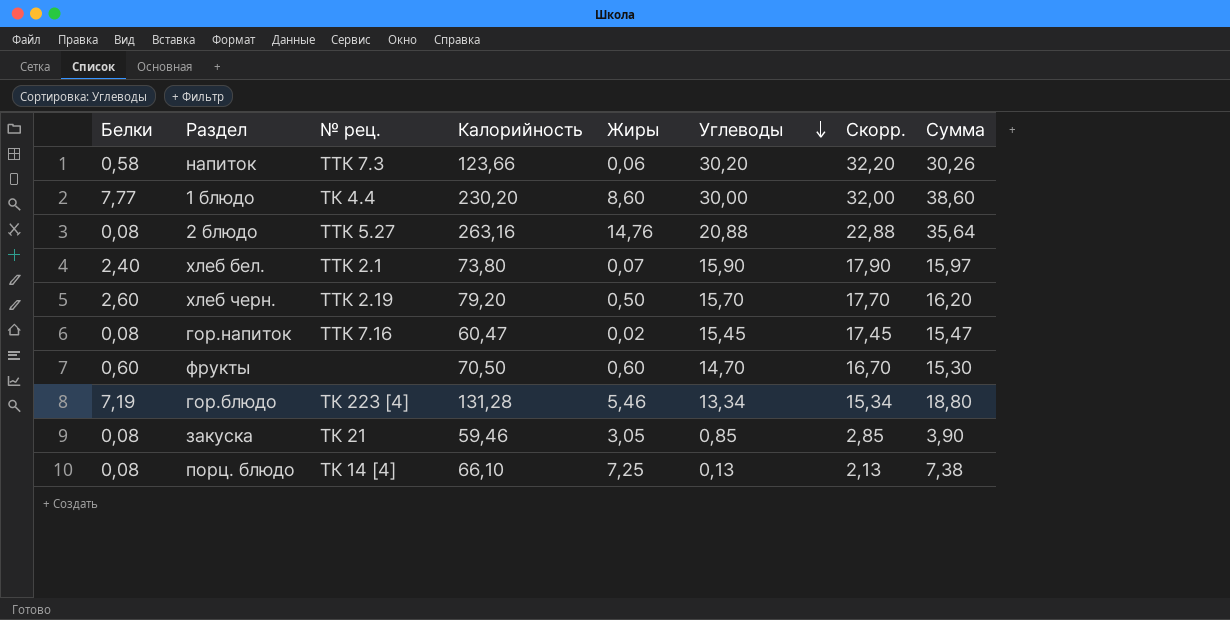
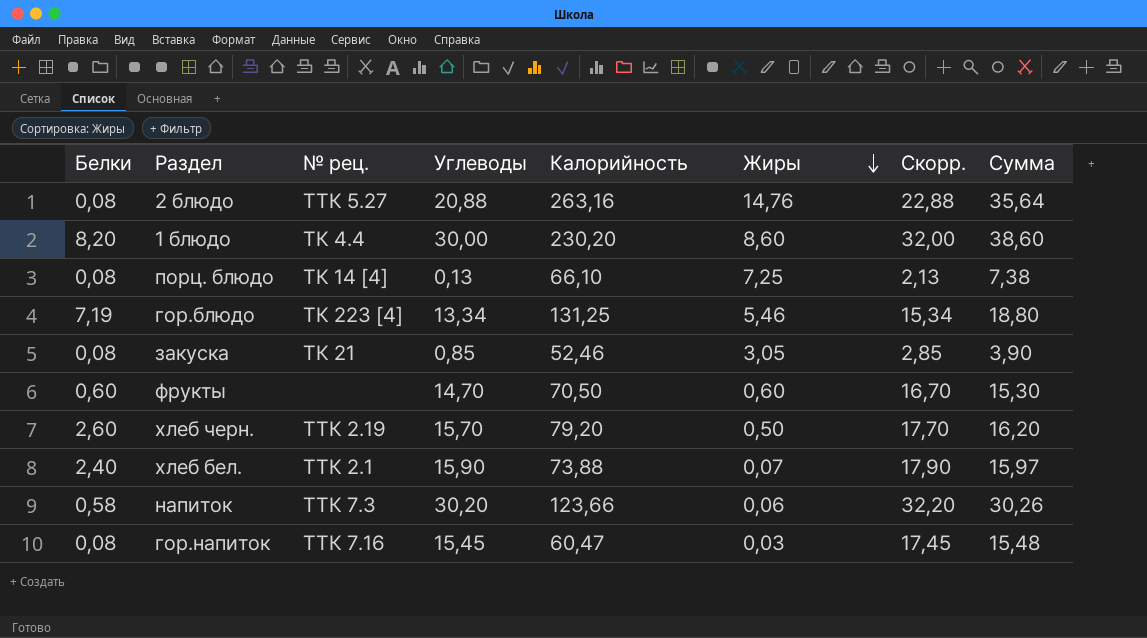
row order: Углеводы descending -> Жиры descending
column Углеводы | position: 6 -> 4
1 блюдо | Белки: 7,77 -> 8,20
гор.блюдо | Калорийность: 131,28 -> 131,25
закуска | Калорийность: 59,46 -> 52,46
хлеб бел. | Калорийность: 73,80 -> 73,88
гор.напиток | Жиры: 0,02 -> 0,03
гор.напиток | Сумма: 15,47 -> 15,48

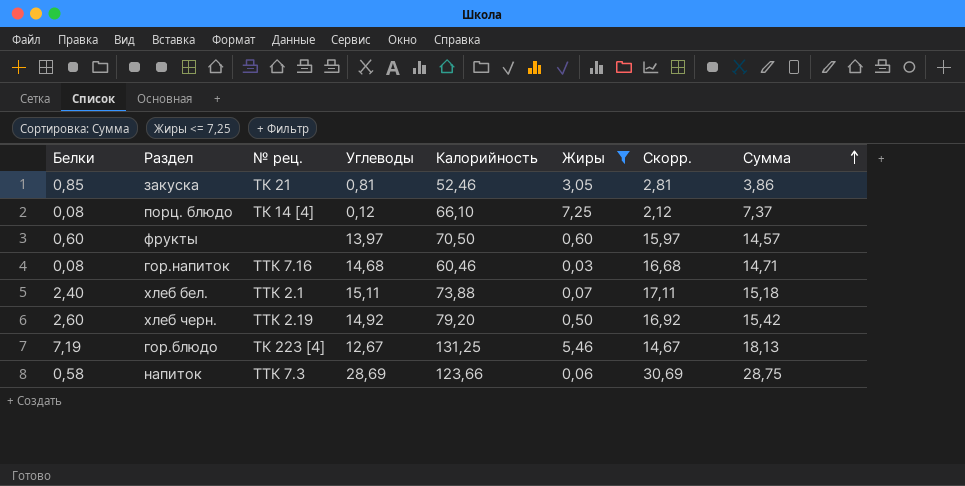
filter: none -> Жиры <= 7,25
row order: Жиры descending -> Сумма ascending
закуска | Белки: 0,08 -> 0,85
закуска | Углеводы: 0,85 -> 0,81
закуска | Скорр.: 2,85 -> 2,81
закуска | Сумма: 3,90 -> 3,86
порц. блюдо | Углеводы: 0,13 -> 0,12
порц. блюдо | Скорр.: 2,13 -> 2,12
порц. блюдо | Сумма: 7,38 -> 7,37
фрукты | Углеводы: 14,70 -> 13,97
фрукты | Скорр.: 16,70 -> 15,97
фрукты | Сумма: 15,30 -> 14,57
гор.напиток | Углеводы: 15,45 -> 14,68
гор.напиток | Калорийность: 60,47 -> 60,46
гор.напиток | Скорр.: 17,45 -> 16,68
гор.напиток | Сумма: 15,48 -> 14,71
хлеб бел. | Углеводы: 15,90 -> 15,11
хлеб бел. | Скорр.: 17,90 -> 17,11
хлеб бел. | Сумма: 15,97 -> 15,18
хлеб черн. | Углеводы: 15,70 -> 14,92
хлеб черн. | Скорр.: 17,70 -> 16,92
хлеб черн. | Сумма: 16,20 -> 15,42
гор.блюдо | Углеводы: 13,34 -> 12,67
гор.блюдо | Скорр.: 15,34 -> 14,67
гор.блюдо | Сумма: 18,80 -> 18,13
напиток | Углеводы: 30,20 -> 28,69
напиток | Скорр.: 32,20 -> 30,69
напиток | Сумма: 30,26 -> 28,75

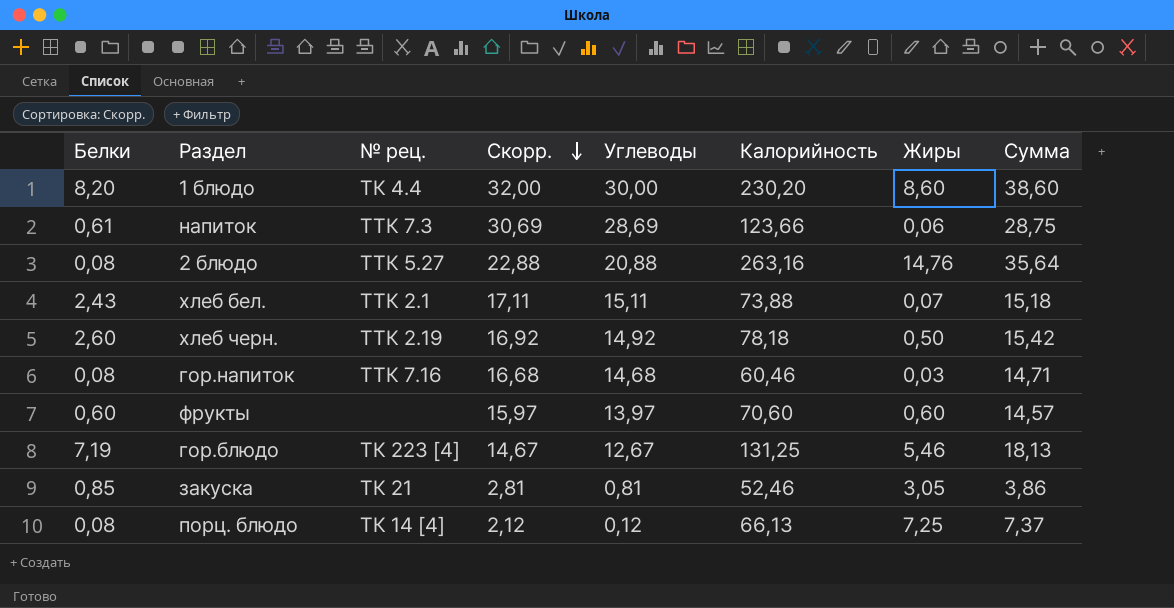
filter: Жиры <= 7,25 -> none
row order: Сумма ascending -> Скорр. descending
column Скорр. | position: 7 -> 4
напиток | Белки: 0,58 -> 0,61
хлеб бел. | Белки: 2,40 -> 2,43
хлеб черн. | Калорийность: 79,20 -> 78,18
фрукты | Калорийность: 70,50 -> 70,60
порц. блюдо | Калорийность: 66,10 -> 66,13

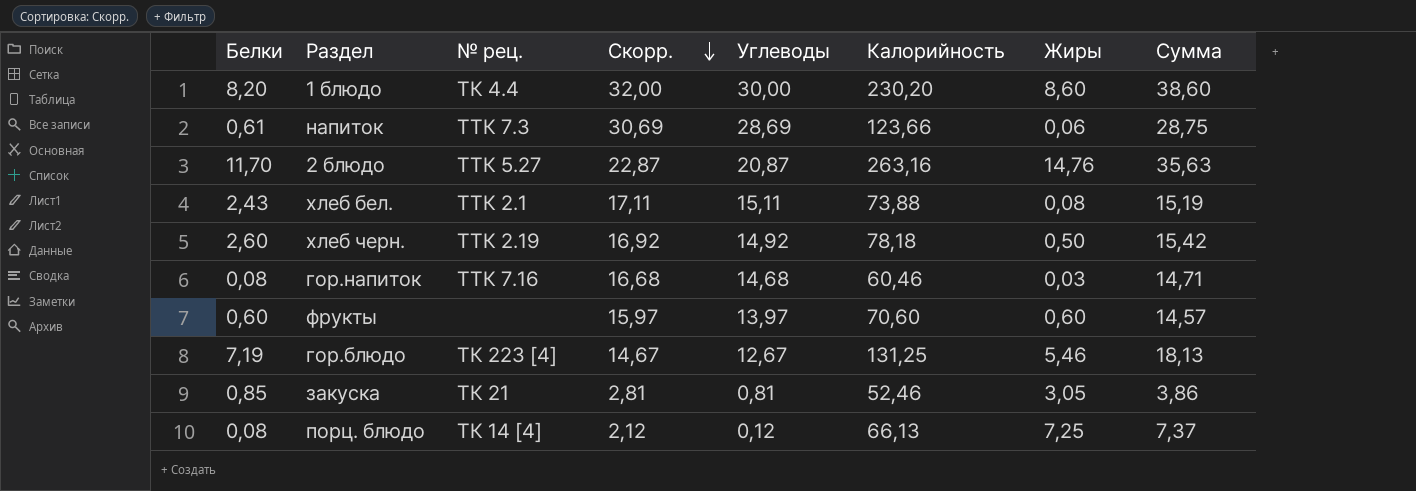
2 блюдо | Белки: 0,08 -> 11,70
2 блюдо | Скорр.: 22,88 -> 22,87
2 блюдо | Углеводы: 20,88 -> 20,87
2 блюдо | Сумма: 35,64 -> 35,63
хлеб бел. | Жиры: 0,07 -> 0,08
хлеб бел. | Сумма: 15,18 -> 15,19

